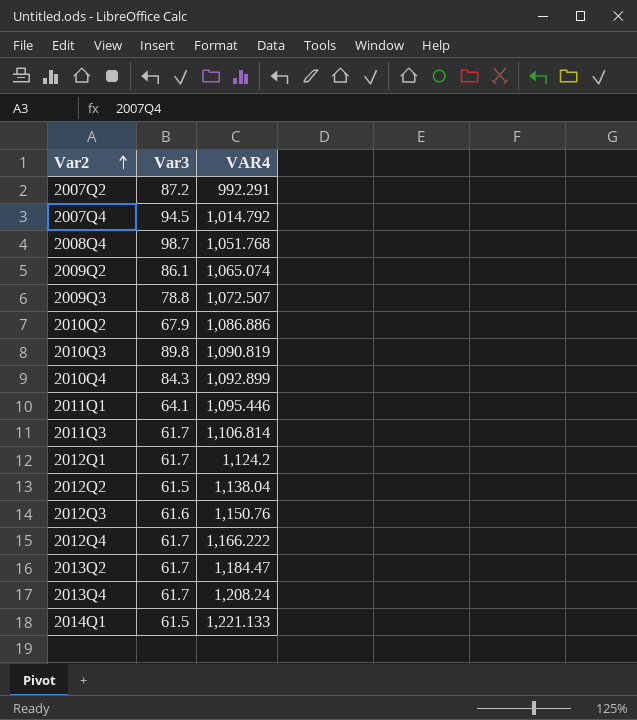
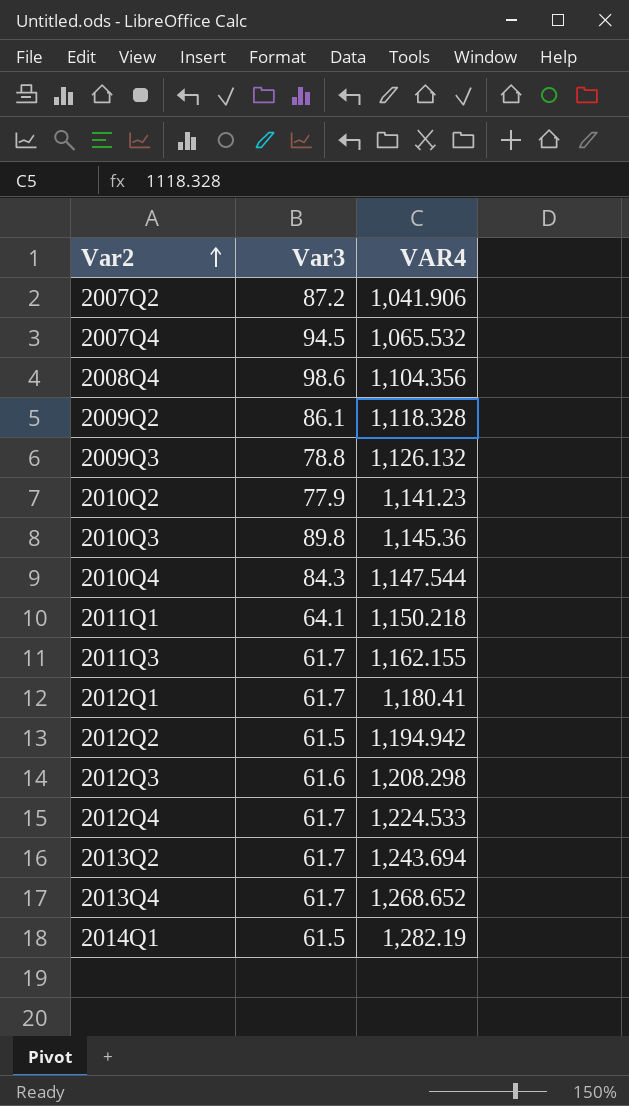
2007Q2 | VAR4: 992.291 -> 1,041.906
2007Q4 | VAR4: 1,014.792 -> 1,065.532
2008Q4 | Var3: 98.7 -> 98.6
2008Q4 | VAR4: 1,051.768 -> 1,104.356
2009Q2 | VAR4: 1,065.074 -> 1,118.328
2009Q3 | VAR4: 1,072.507 -> 1,126.132
2010Q2 | Var3: 67.9 -> 77.9
2010Q2 | VAR4: 1,086.886 -> 1,141.23
2010Q3 | VAR4: 1,090.819 -> 1,145.36
2010Q4 | VAR4: 1,092.899 -> 1,147.544
2011Q1 | VAR4: 1,095.446 -> 1,150.218
2011Q3 | VAR4: 1,106.814 -> 1,162.155
2012Q1 | VAR4: 1,124.2 -> 1,180.41
2012Q2 | VAR4: 1,138.04 -> 1,194.942
2012Q3 | VAR4: 1,150.76 -> 1,208.298
2012Q4 | VAR4: 1,166.222 -> 1,224.533
2013Q2 | VAR4: 1,184.47 -> 1,243.694
2013Q4 | VAR4: 1,208.24 -> 1,268.652
2014Q1 | VAR4: 1,221.133 -> 1,282.19

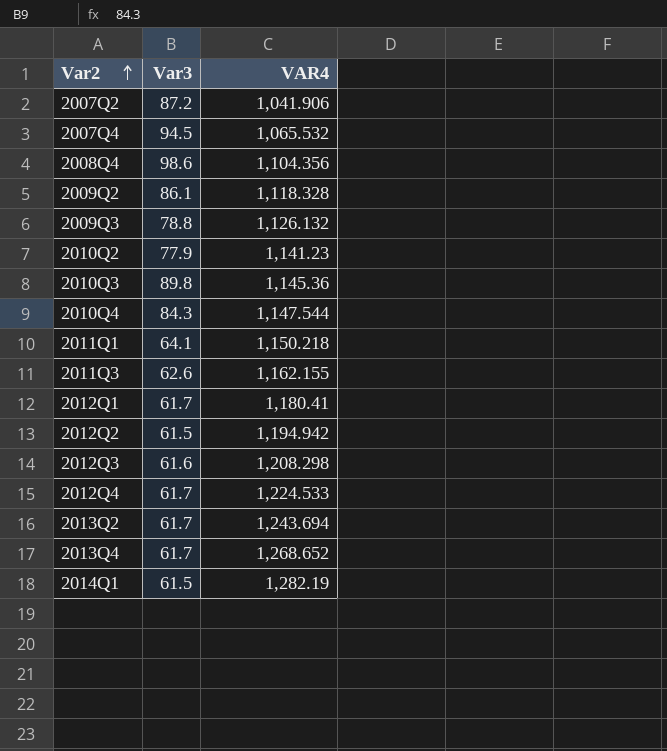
2011Q3 | Var3: 61.7 -> 62.6

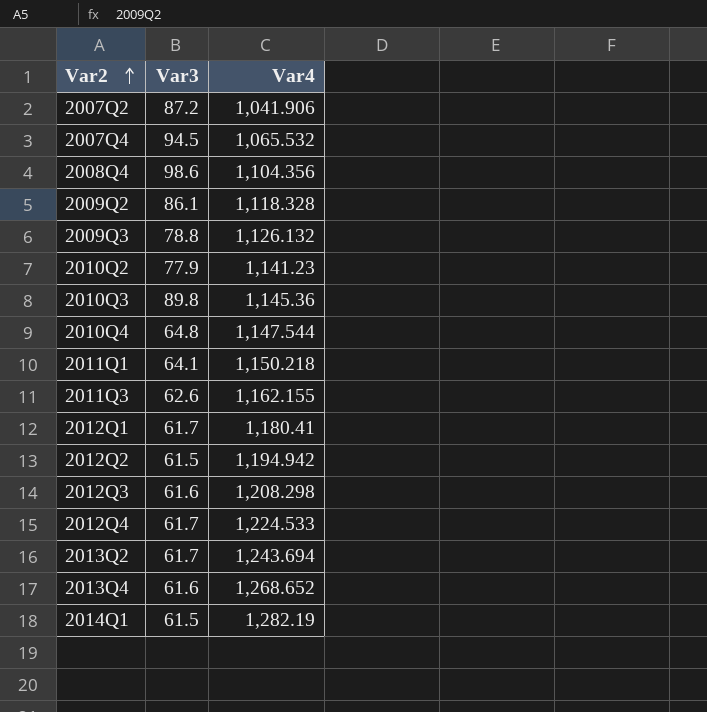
column name: VAR4 -> Var4
2010Q4 | Var3: 84.3 -> 64.8
2013Q4 | Var3: 61.7 -> 61.6

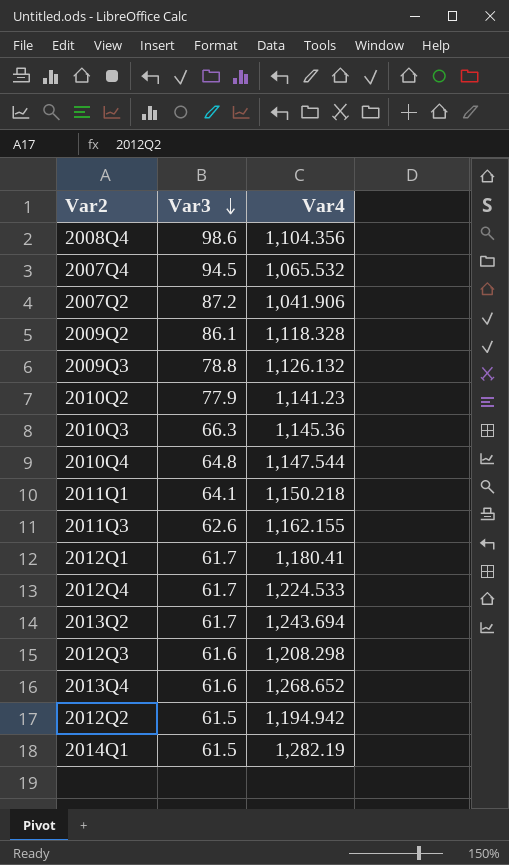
row order: Var2 ascending -> Var3 descending
2010Q3 | Var3: 89.8 -> 66.3

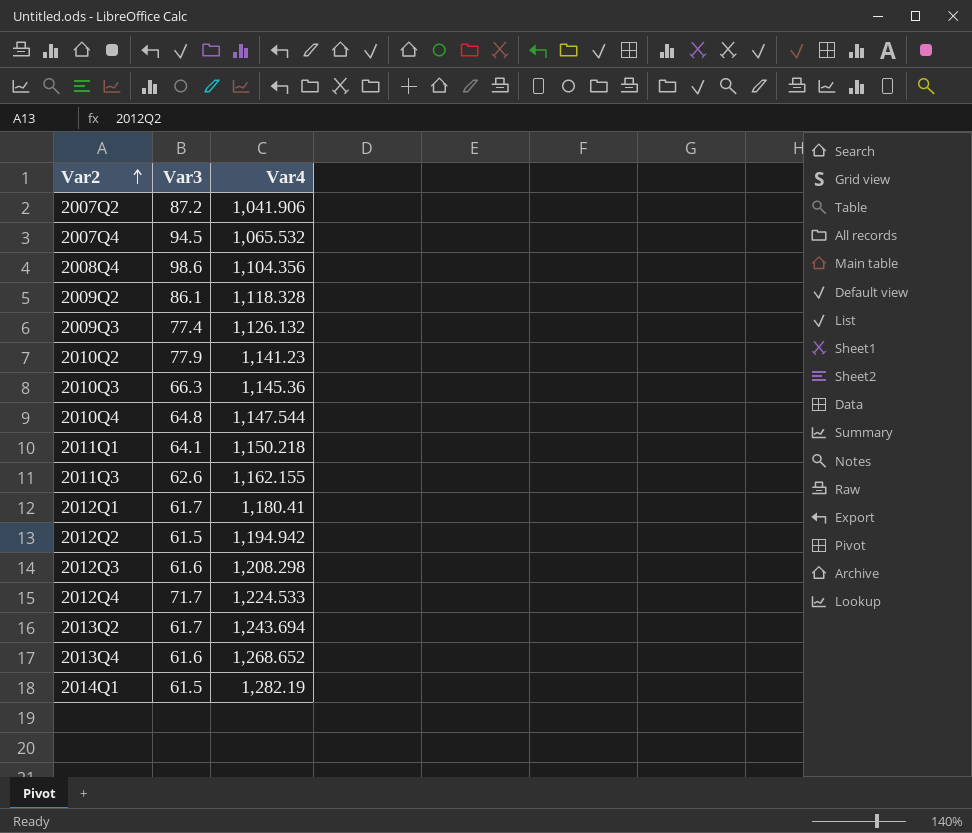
row order: Var3 descending -> Var2 ascending
2009Q3 | Var3: 78.8 -> 77.4
2012Q4 | Var3: 61.7 -> 71.7

